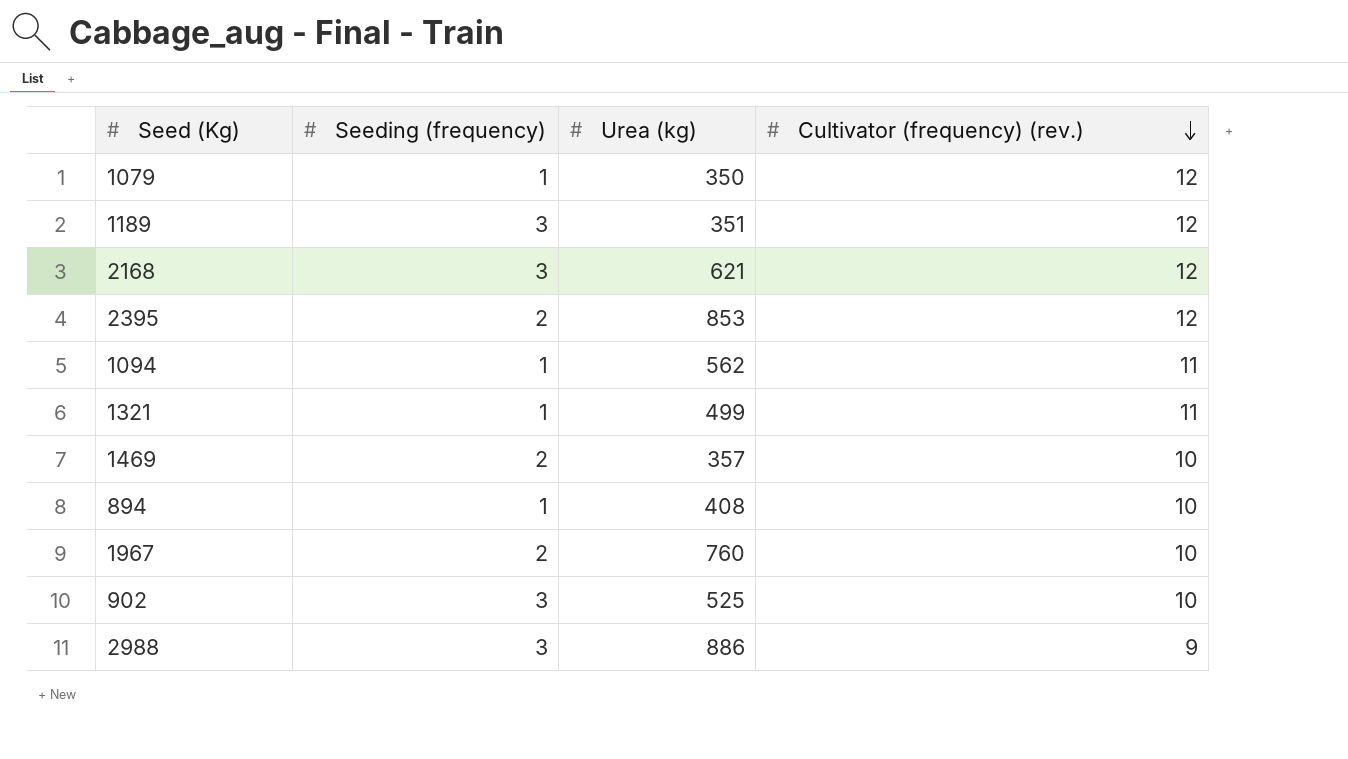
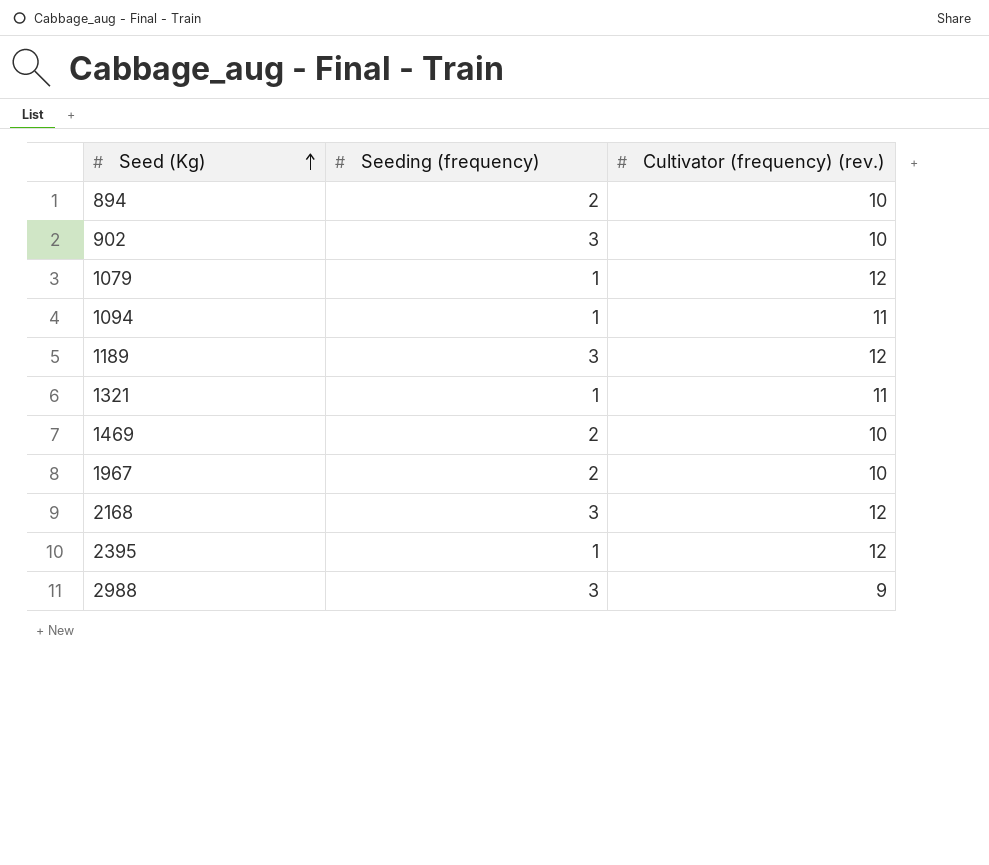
row order: Cultivator (frequency) (rev.) descending -> Seed (Kg) ascending
column Urea (kg) | position: 3 -> none
894 | Seeding (frequency): 1 -> 2
2395 | Seeding (frequency): 2 -> 1

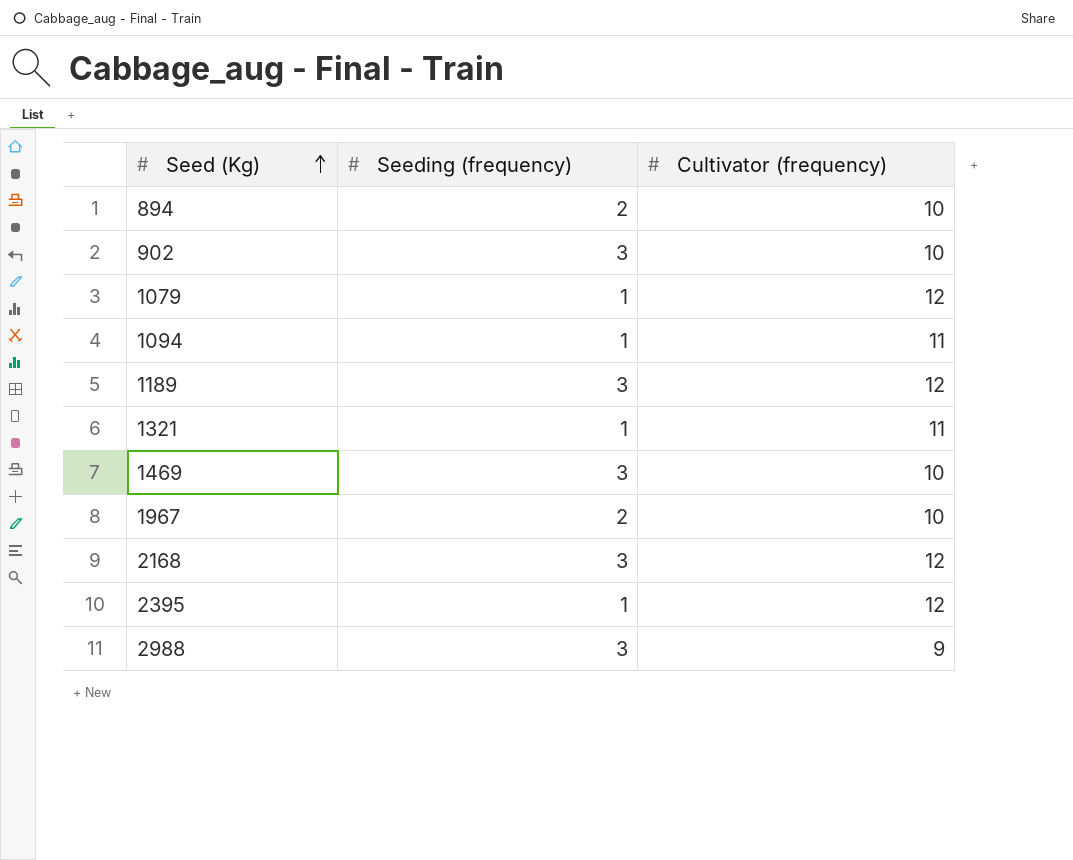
column name: Cultivator (frequency) (rev.) -> Cultivator (frequency)
1469 | Seeding (frequency): 2 -> 3

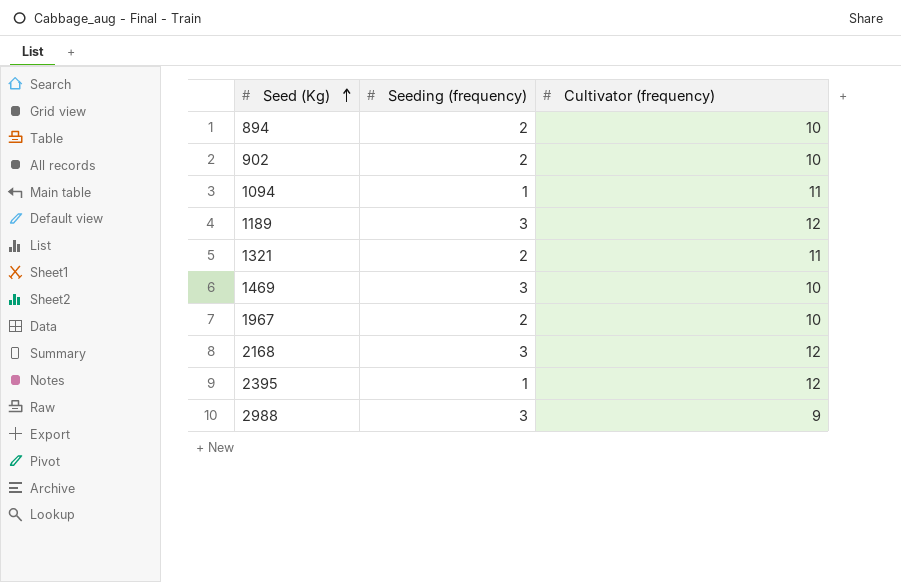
row 1079: 1 | 12 -> none
902 | Seeding (frequency): 3 -> 2
1321 | Seeding (frequency): 1 -> 2

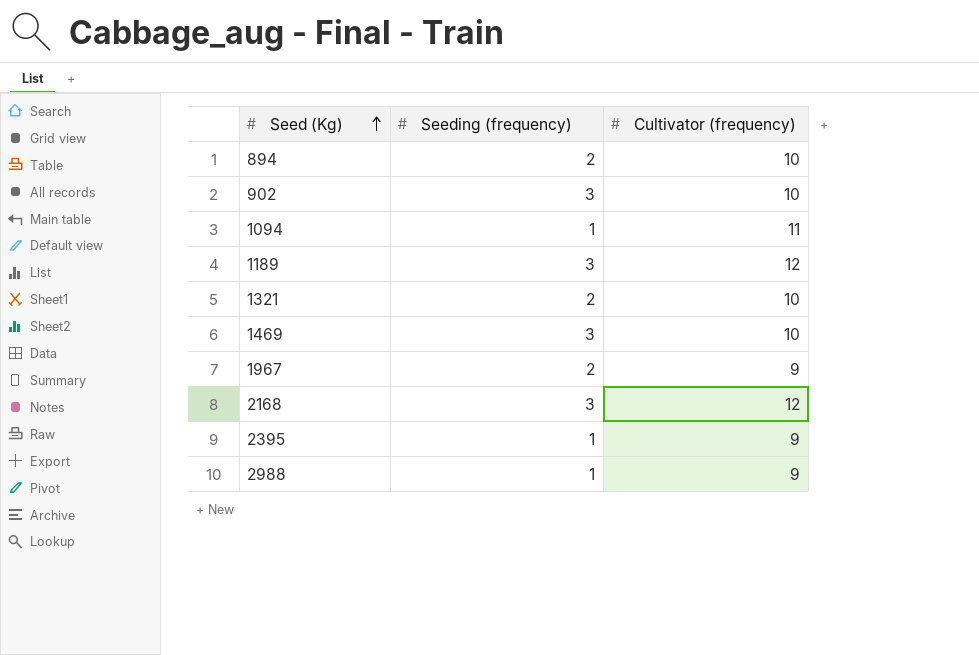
902 | Seeding (frequency): 2 -> 3
1321 | Cultivator (frequency): 11 -> 10
1967 | Cultivator (frequency): 10 -> 9
2395 | Cultivator (frequency): 12 -> 9
2988 | Seeding (frequency): 3 -> 1

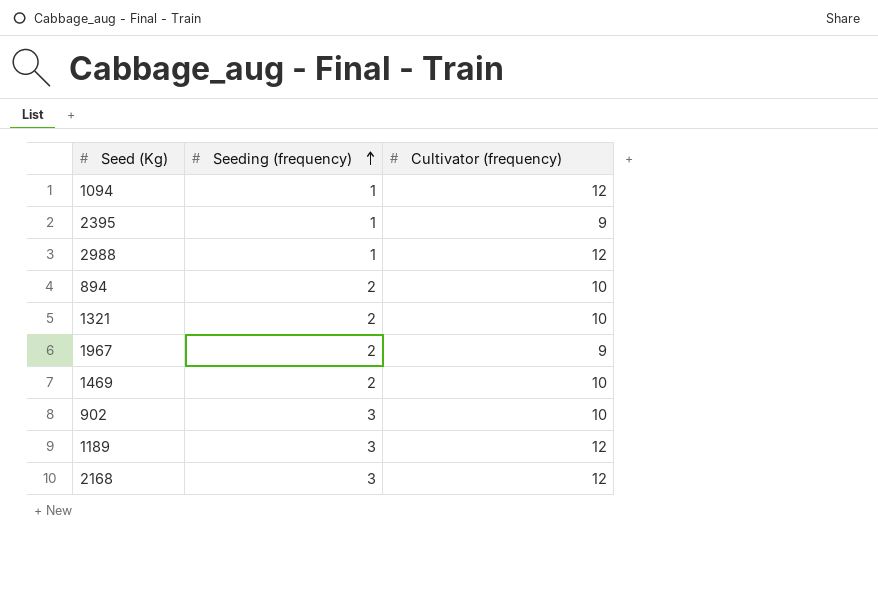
row order: Seed (Kg) ascending -> Seeding (frequency) ascending
1094 | Cultivator (frequency): 11 -> 12
2988 | Cultivator (frequency): 9 -> 12
1469 | Seeding (frequency): 3 -> 2

